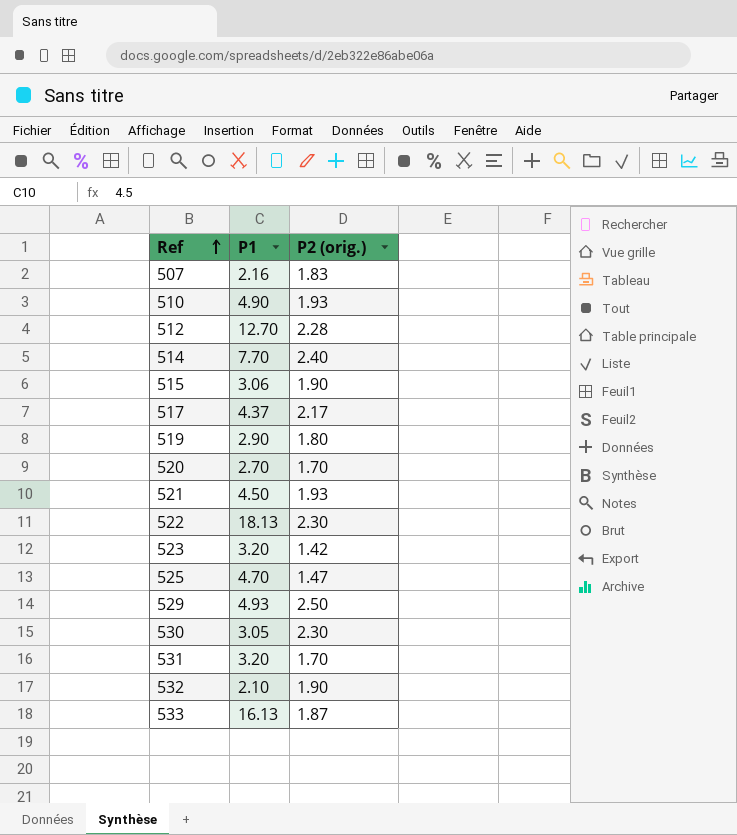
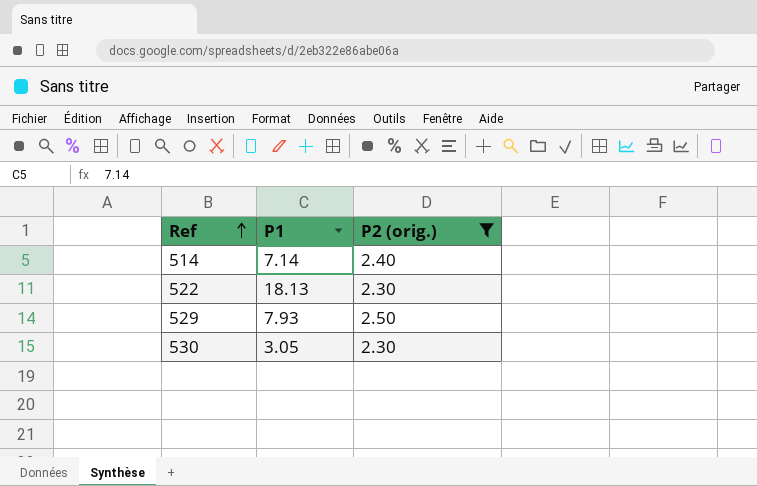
filter: none -> P2 (orig.) >= 2.30
514 | P1: 7.70 -> 7.14
529 | P1: 4.93 -> 7.93

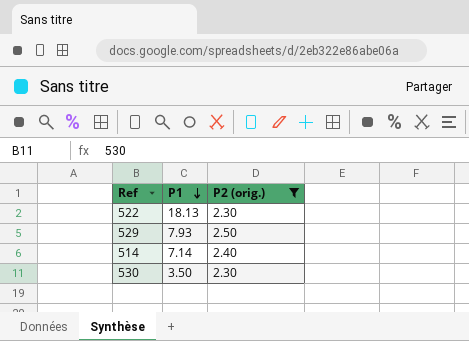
row order: Ref ascending -> P1 descending
530 | P1: 3.05 -> 3.50

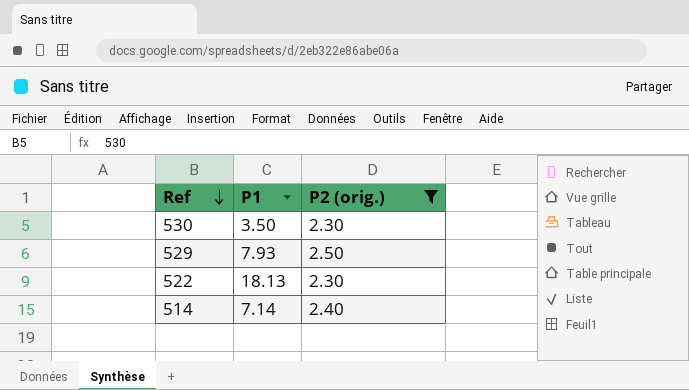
row order: P1 descending -> Ref descending

